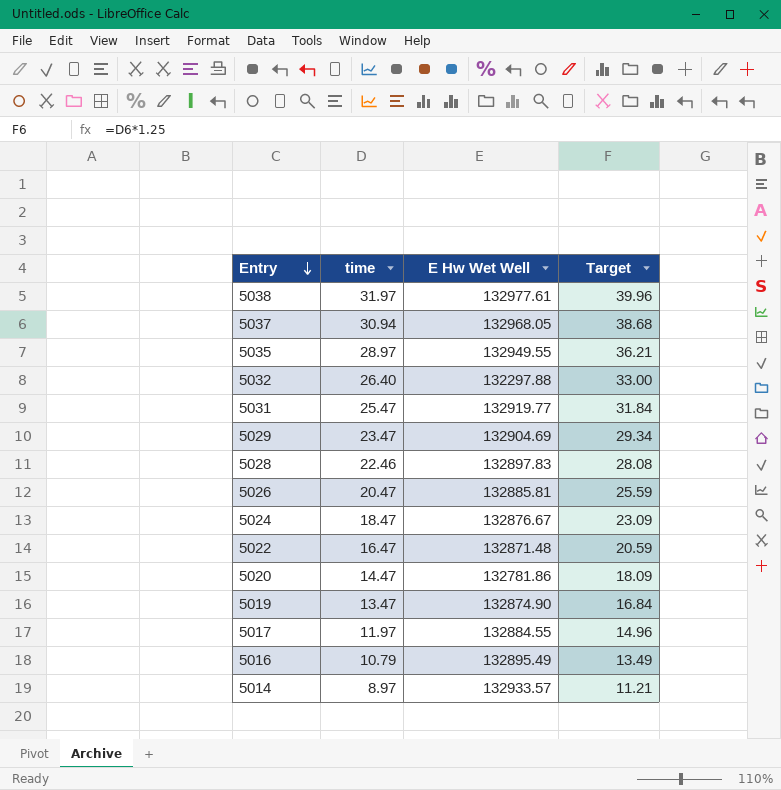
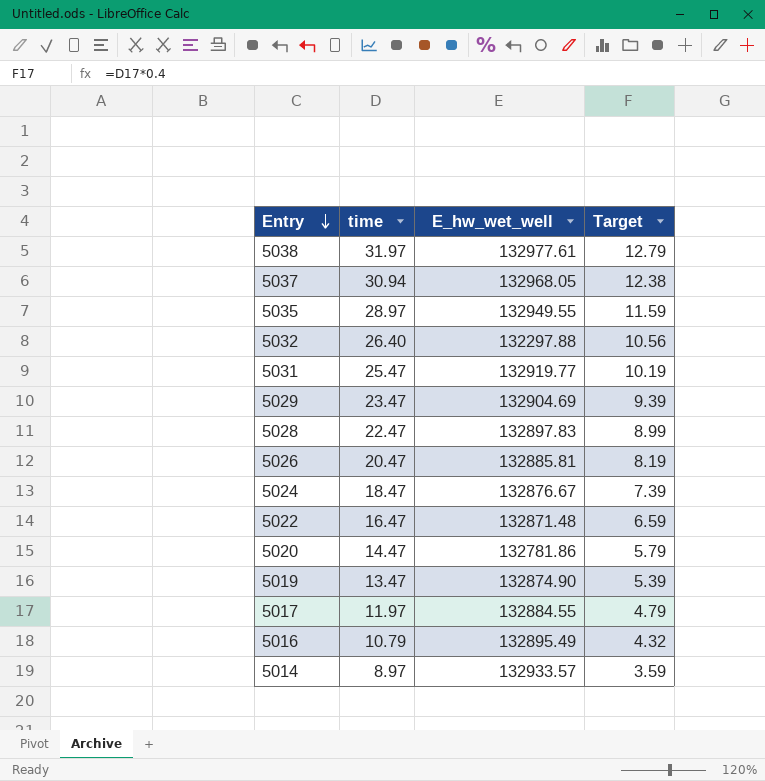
column name: E Hw Wet Well -> E_hw_wet_well
column Target | formula: [time] * 1.25 -> [time] * 0.4
5028 | time: 22.46 -> 22.47

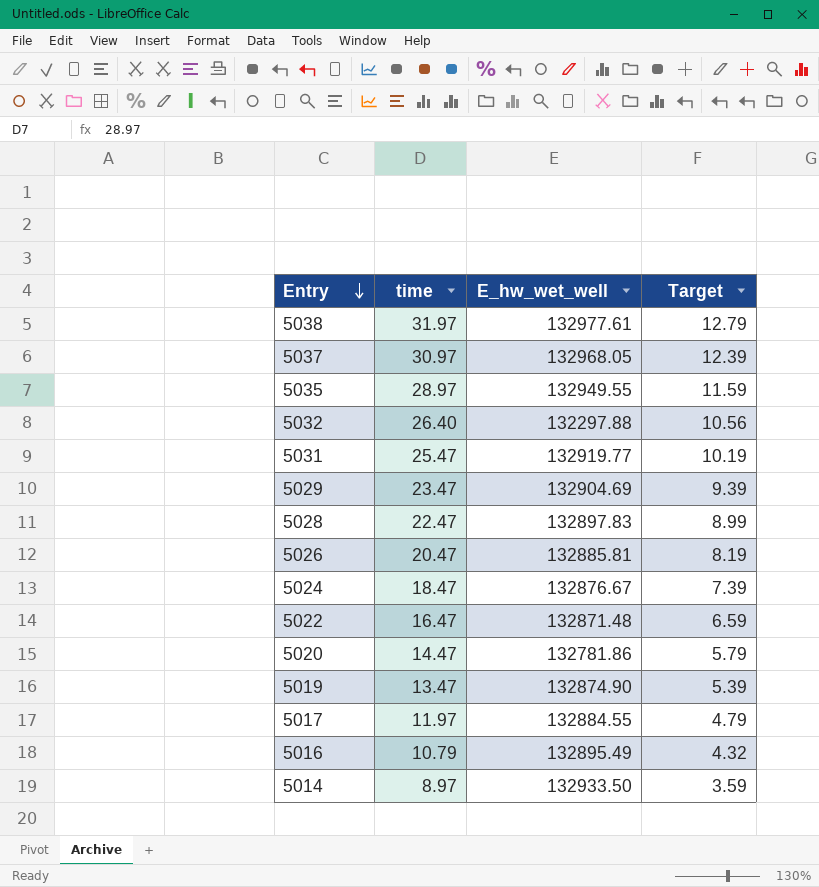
5037 | time: 30.94 -> 30.97
5037 | Target: 12.38 -> 12.39
5014 | E_hw_wet_well: 132933.57 -> 132933.50

